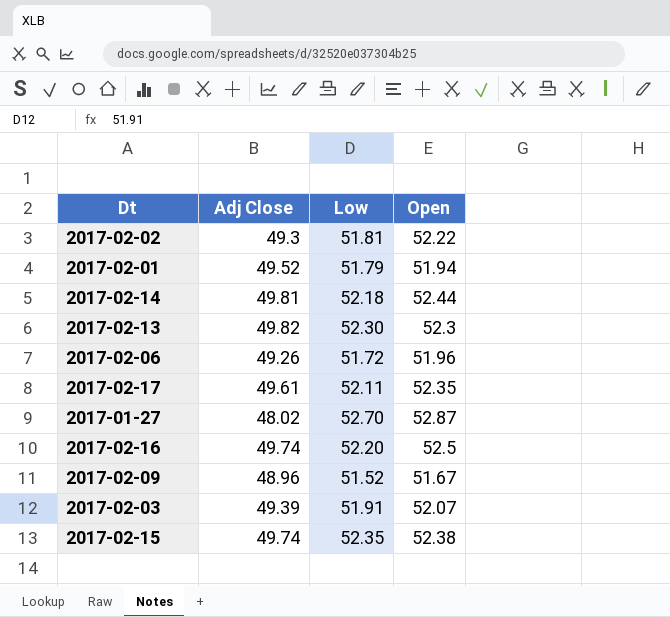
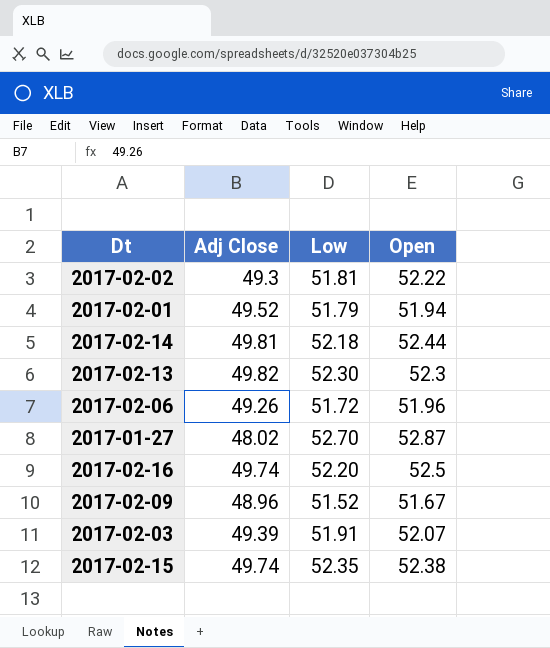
row 2017-02-17: 49.61 | 52.11 | 52.35 -> none

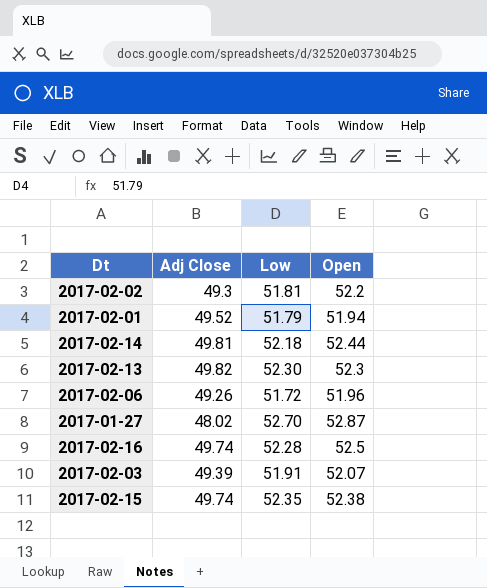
row 2017-02-09: 48.96 | 51.52 | 51.67 -> none
2017-02-02 | Open: 52.22 -> 52.2
2017-02-16 | Low: 52.20 -> 52.28

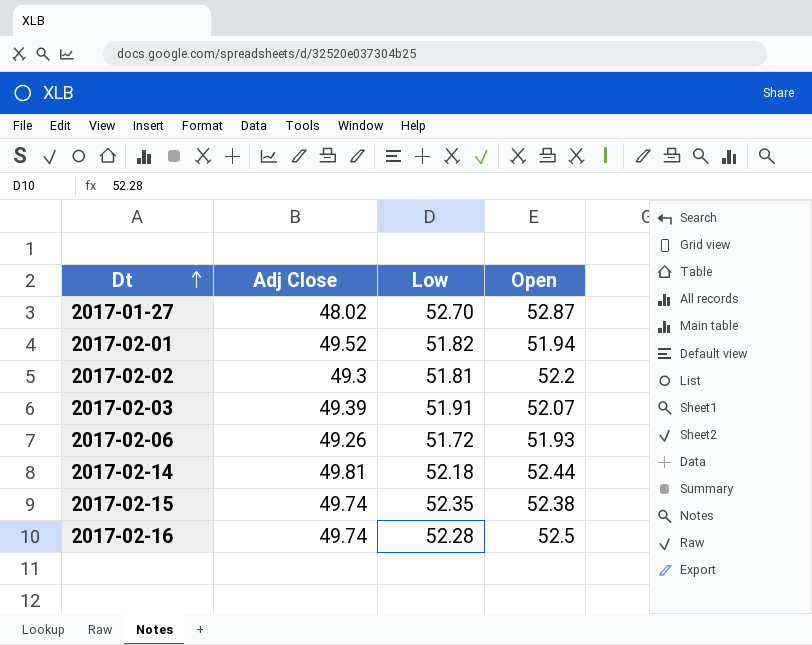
row order: none -> Dt ascending
row 2017-02-13: 49.82 | 52.30 | 52.3 -> none
2017-02-01 | Low: 51.79 -> 51.82
2017-02-06 | Open: 51.96 -> 51.93

